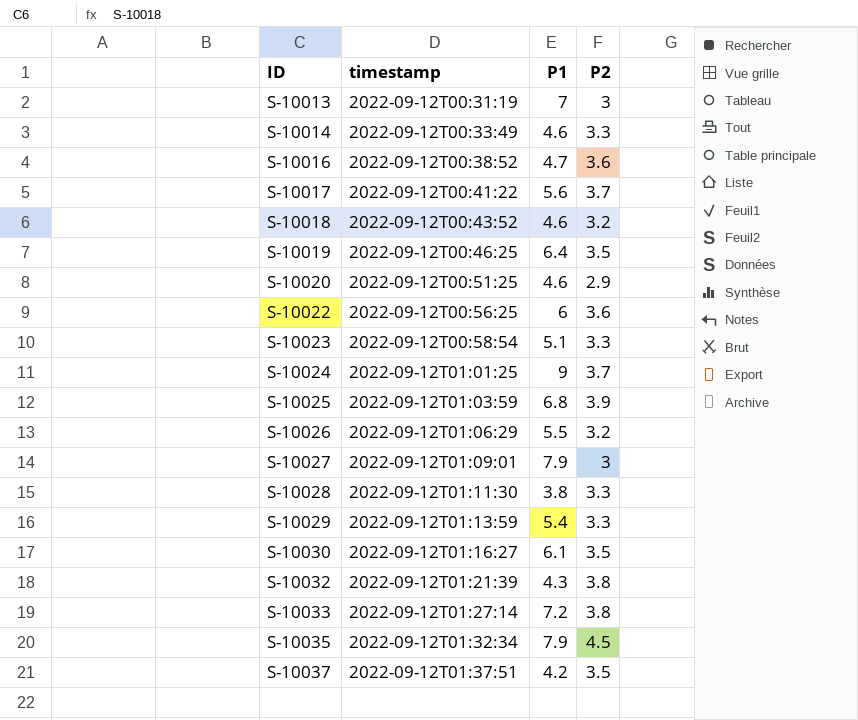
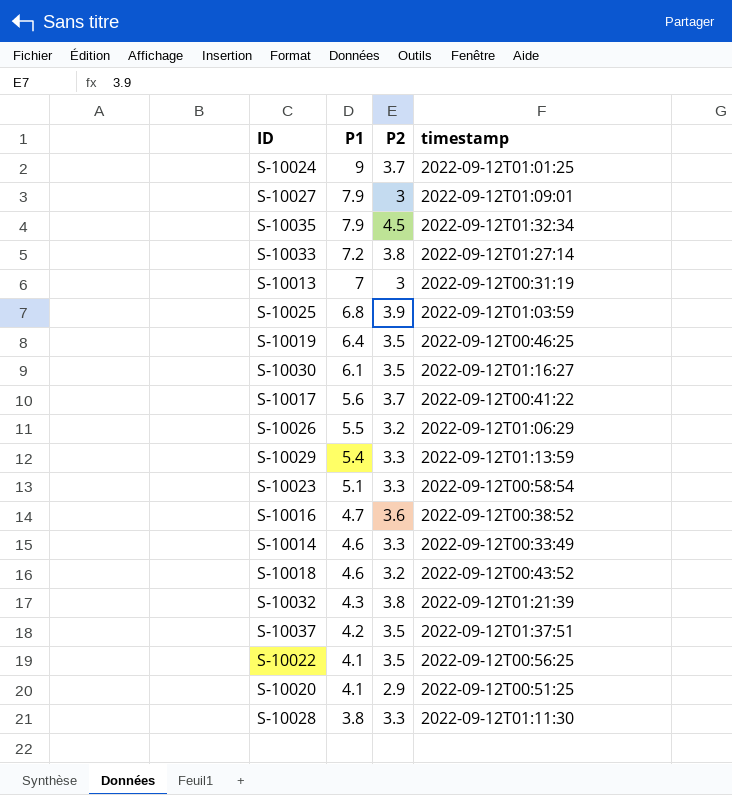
row order: ID ascending -> P1 descending
column timestamp | position: 2 -> 4
S-10022 | P1: 6 -> 4.1
S-10022 | P2: 3.6 -> 3.5
S-10020 | P1: 4.6 -> 4.1

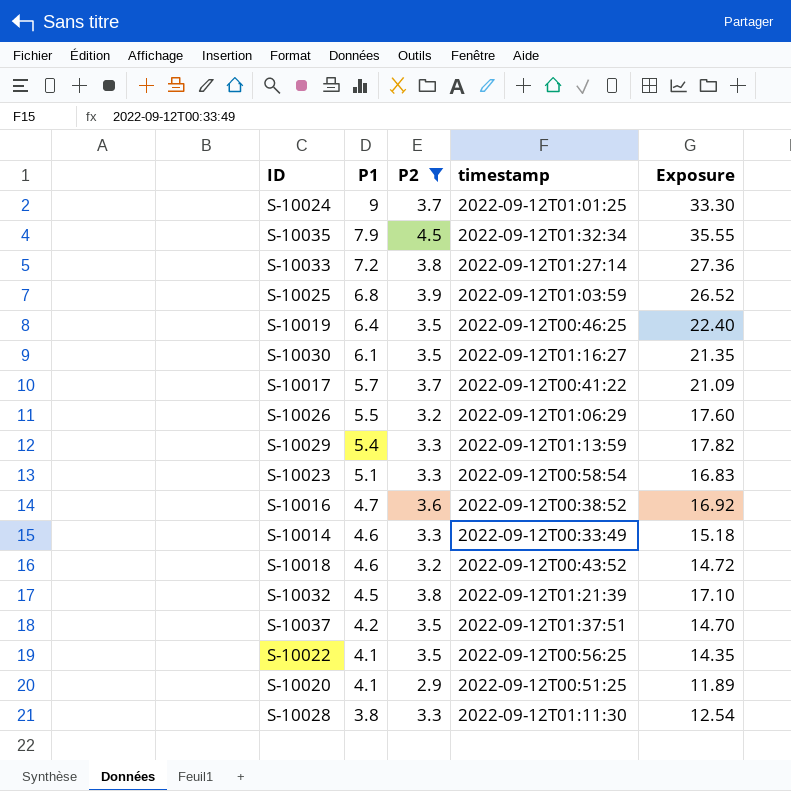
filter: none -> P2 != 3
column Exposure | formula: none -> [P1] * [P2]
S-10017 | P1: 5.6 -> 5.7
S-10032 | P1: 4.3 -> 4.5

